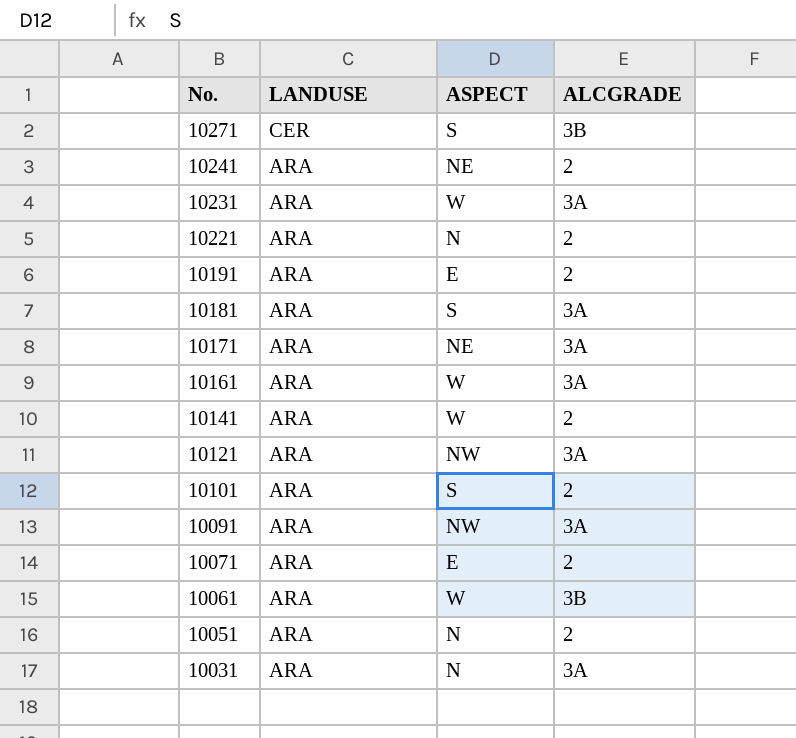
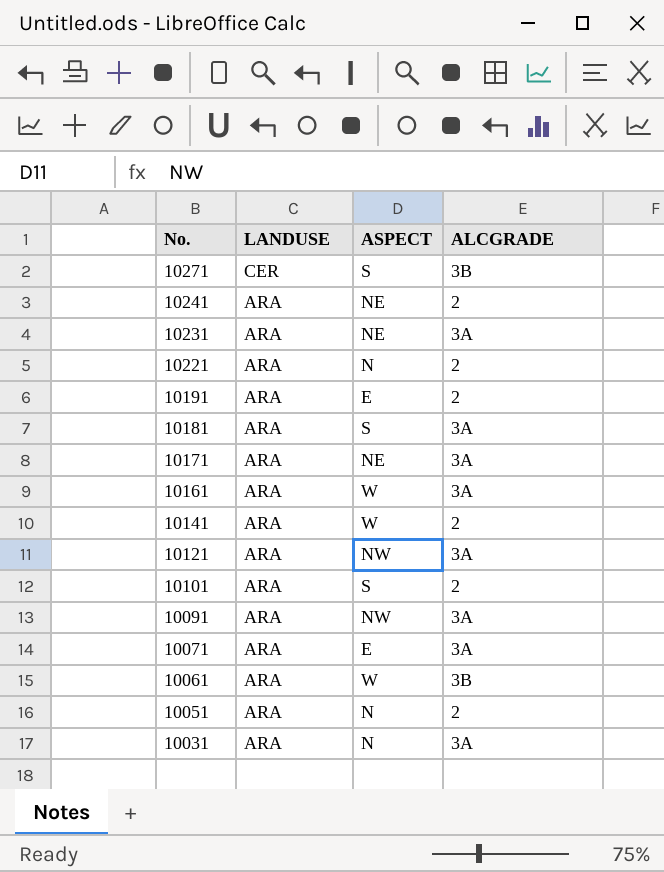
10231 | ASPECT: W -> NE
10071 | ALCGRADE: 2 -> 3A

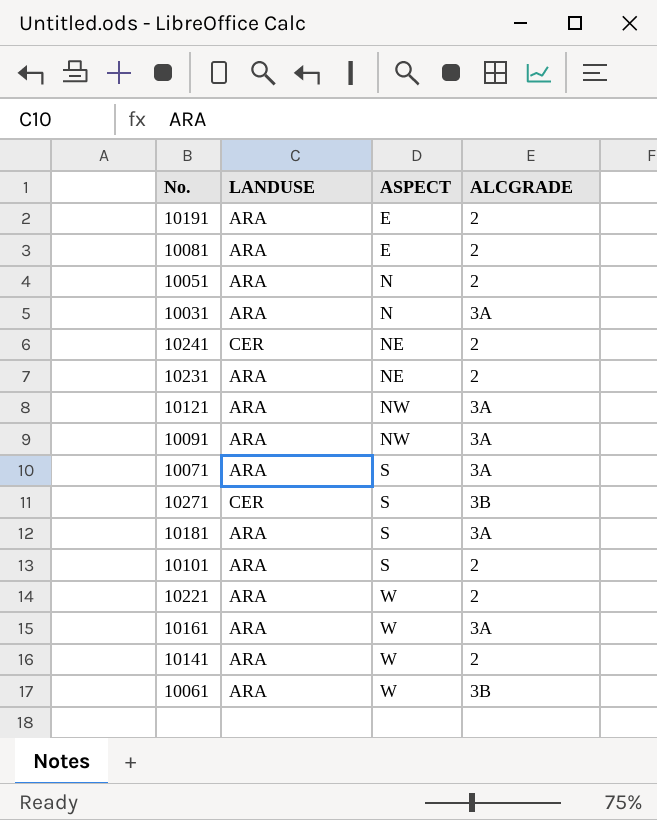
row order: No. descending -> ASPECT ascending
row 10171: ARA | NE | 3A -> none
row 10081: none -> ARA | E | 2
10241 | LANDUSE: ARA -> CER
10231 | ALCGRADE: 3A -> 2
10071 | ASPECT: E -> S
10221 | ASPECT: N -> W

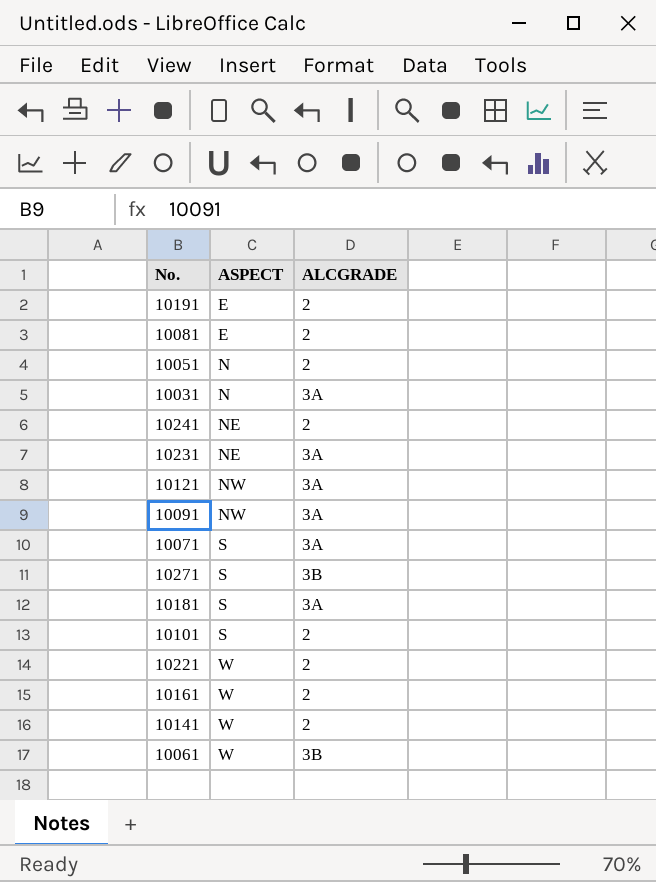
column LANDUSE | position: 2 -> none
10231 | ALCGRADE: 2 -> 3A
10161 | ALCGRADE: 3A -> 2

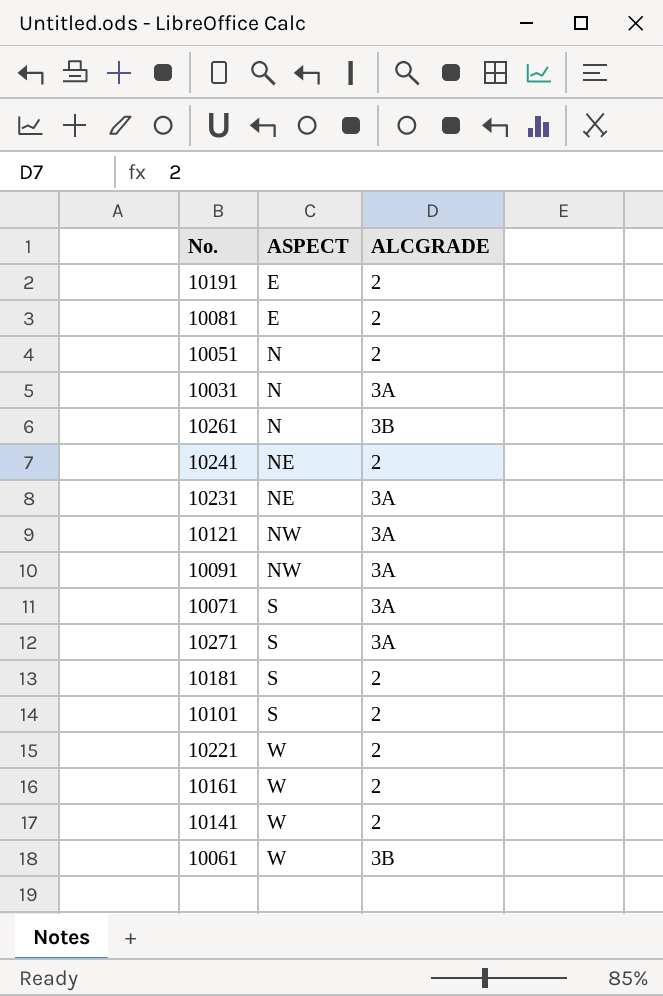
row 10261: none -> N | 3B
10271 | ALCGRADE: 3B -> 3A
10181 | ALCGRADE: 3A -> 2

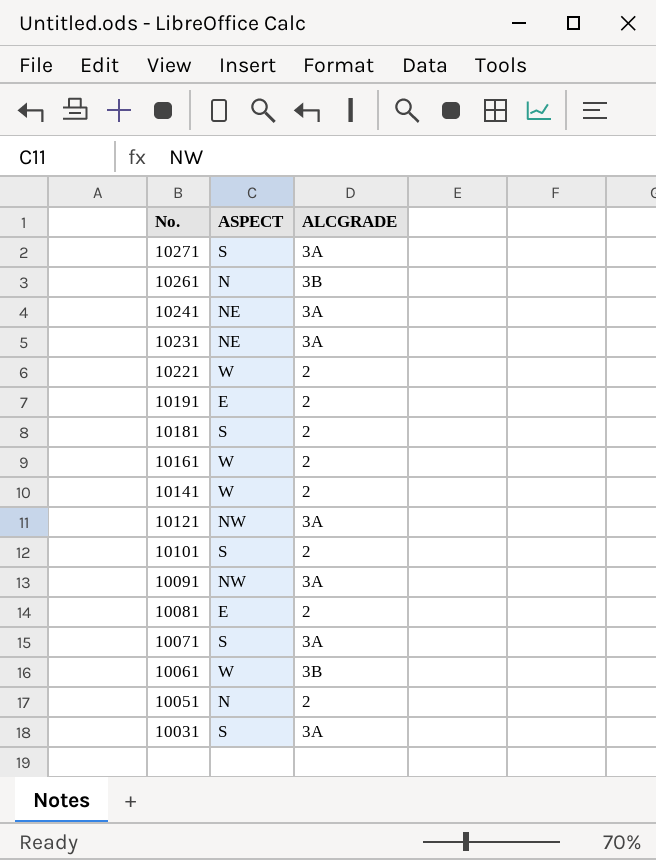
row order: ASPECT ascending -> No. descending
10241 | ALCGRADE: 2 -> 3A
10031 | ASPECT: N -> S

